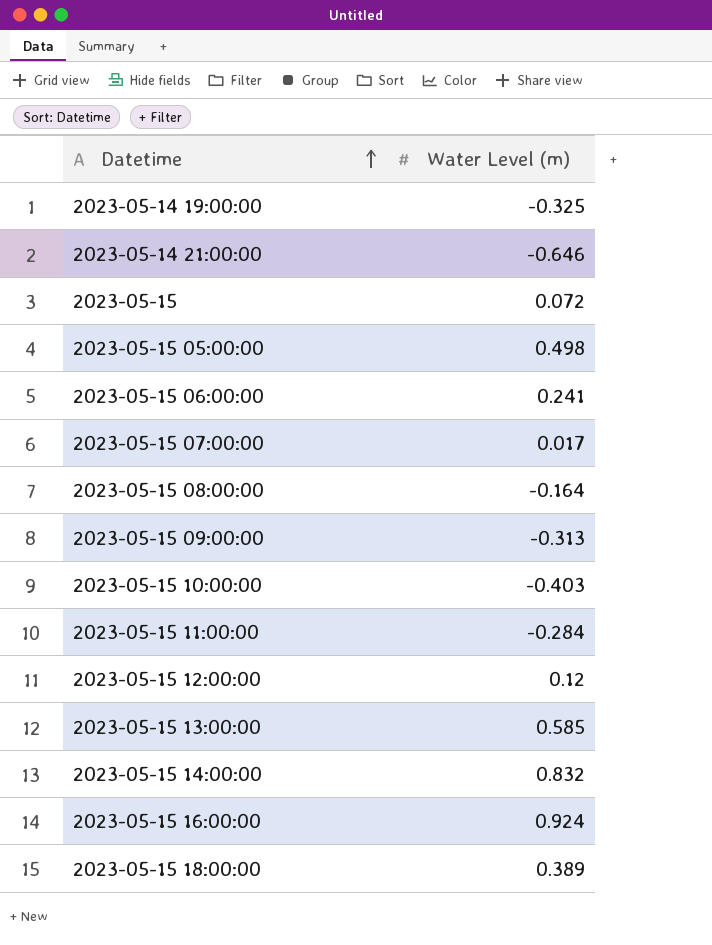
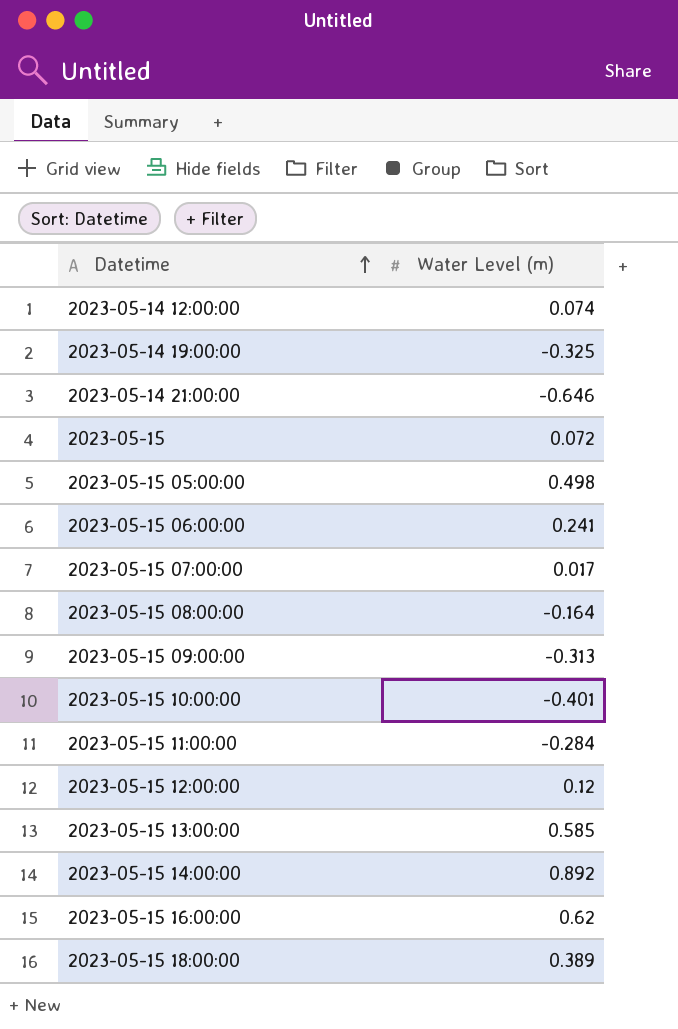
row 2023-05-14 12:00:00: none -> 0.074
2023-05-15 10:00:00 | Water Level (m): -0.403 -> -0.401
2023-05-15 14:00:00 | Water Level (m): 0.832 -> 0.892
2023-05-15 16:00:00 | Water Level (m): 0.924 -> 0.62

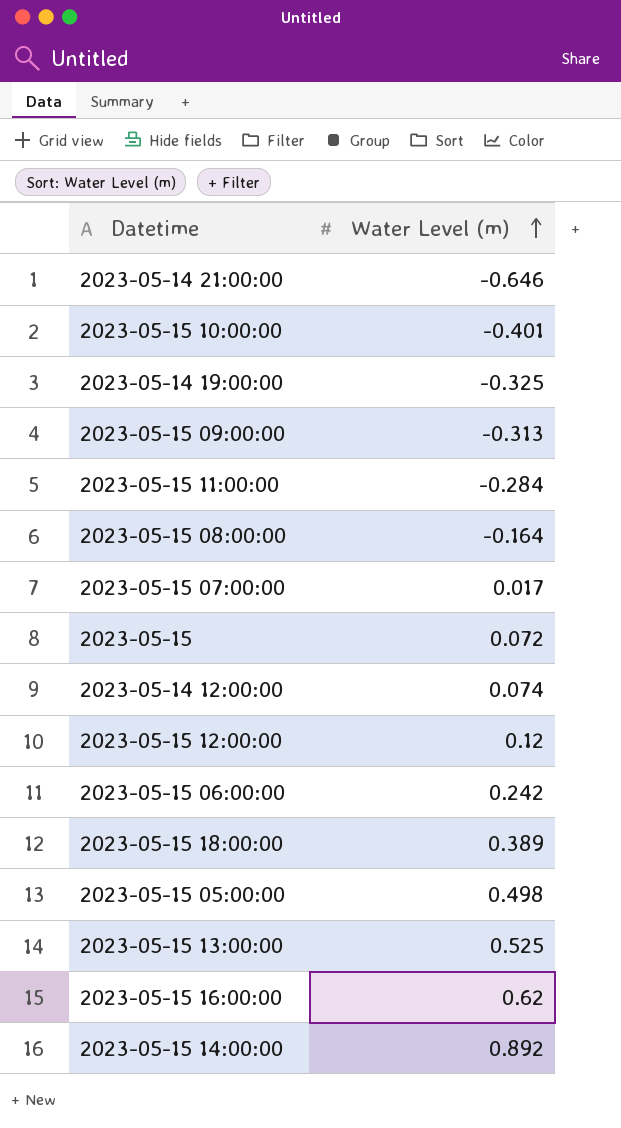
row order: Datetime ascending -> Water Level (m) ascending
2023-05-15 06:00:00 | Water Level (m): 0.241 -> 0.242
2023-05-15 13:00:00 | Water Level (m): 0.585 -> 0.525

